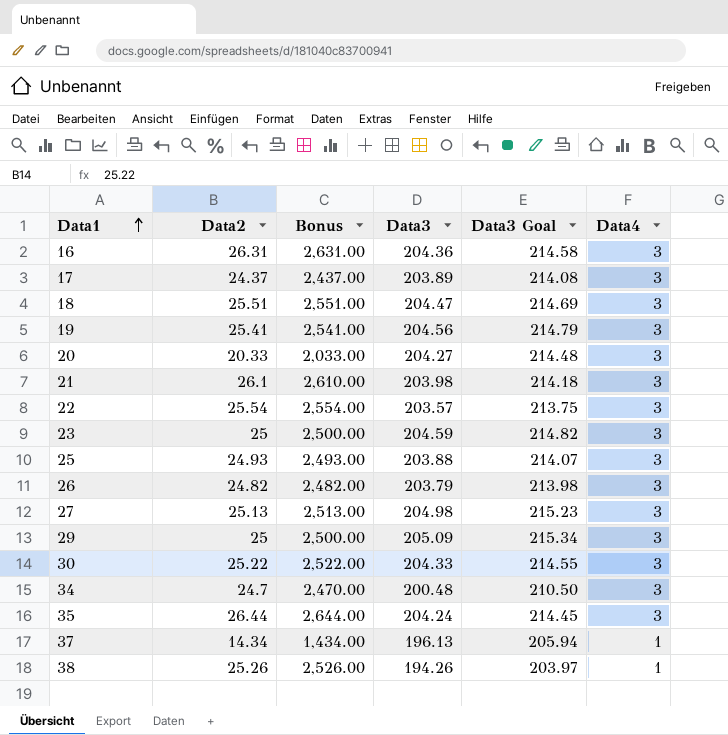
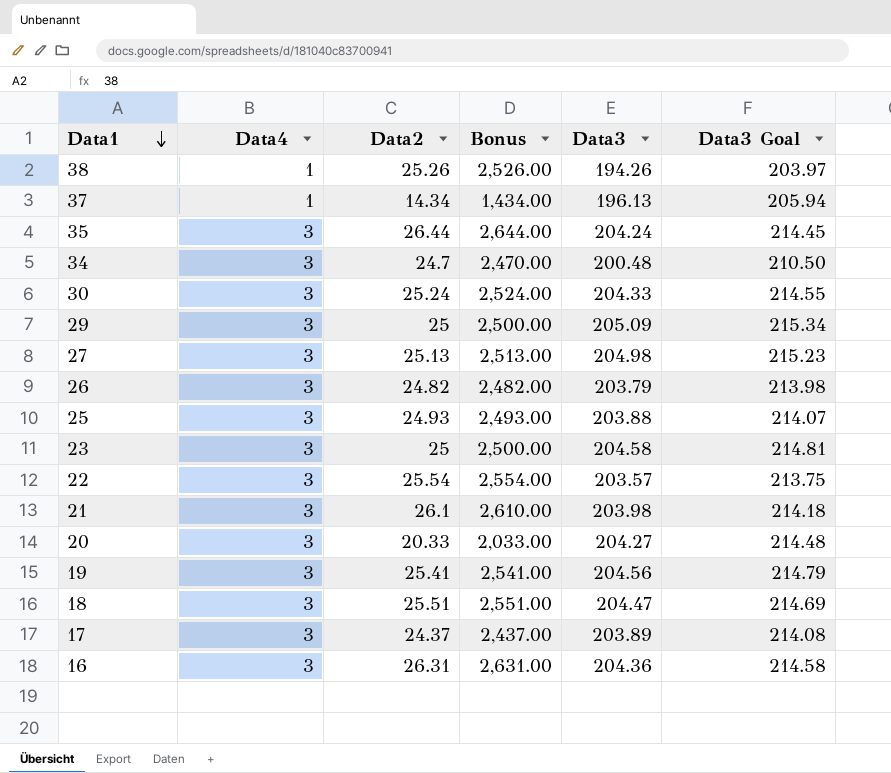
row order: Data1 ascending -> Data1 descending
column Data4 | position: 6 -> 2
30 | Data2: 25.22 -> 25.24
30 | Bonus: 2,522.00 -> 2,524.00
23 | Data3: 204.59 -> 204.58
23 | Data3 Goal: 214.82 -> 214.81

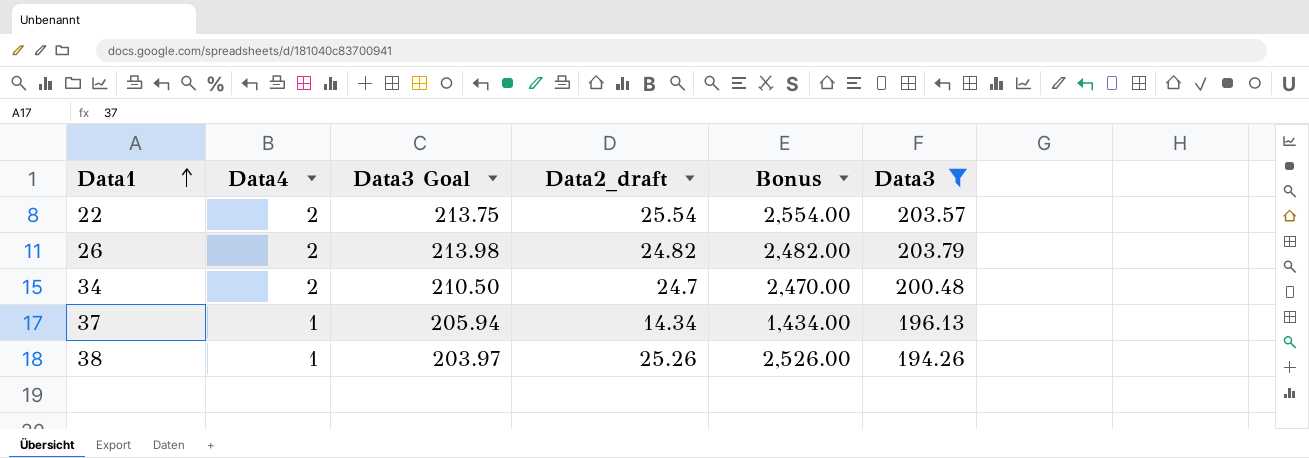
filter: none -> Data3 <= 203.79
row order: Data1 descending -> Data1 ascending
column Data3 Goal | position: 6 -> 3
column name: Data2 -> Data2_draft
22 | Data4: 3 -> 2
26 | Data4: 3 -> 2
34 | Data4: 3 -> 2

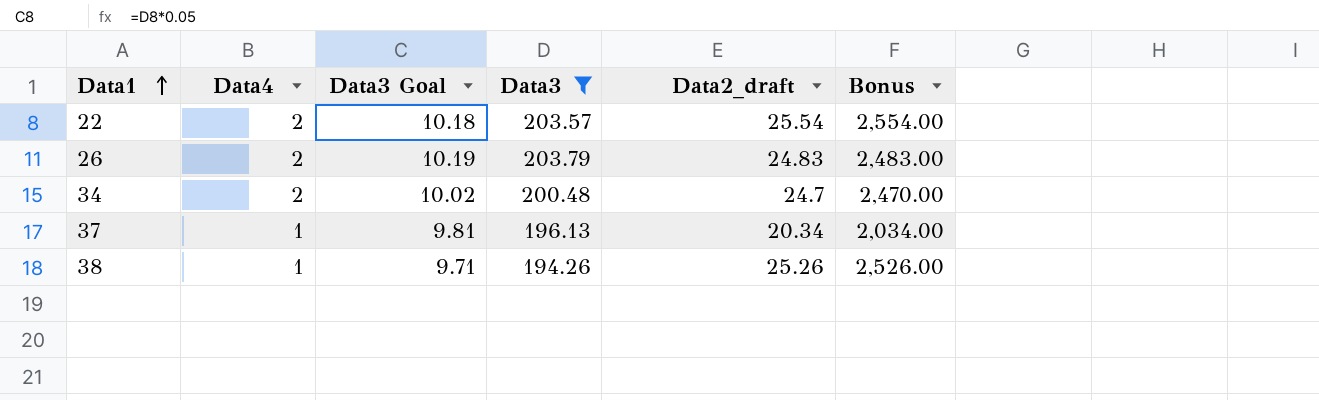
column Data3 Goal | formula: [Data3] * 1.05 -> [Data3] * 0.05
column Data3 | position: 6 -> 4
26 | Data2_draft: 24.82 -> 24.83
26 | Bonus: 2,482.00 -> 2,483.00
37 | Data2_draft: 14.34 -> 20.34
37 | Bonus: 1,434.00 -> 2,034.00

